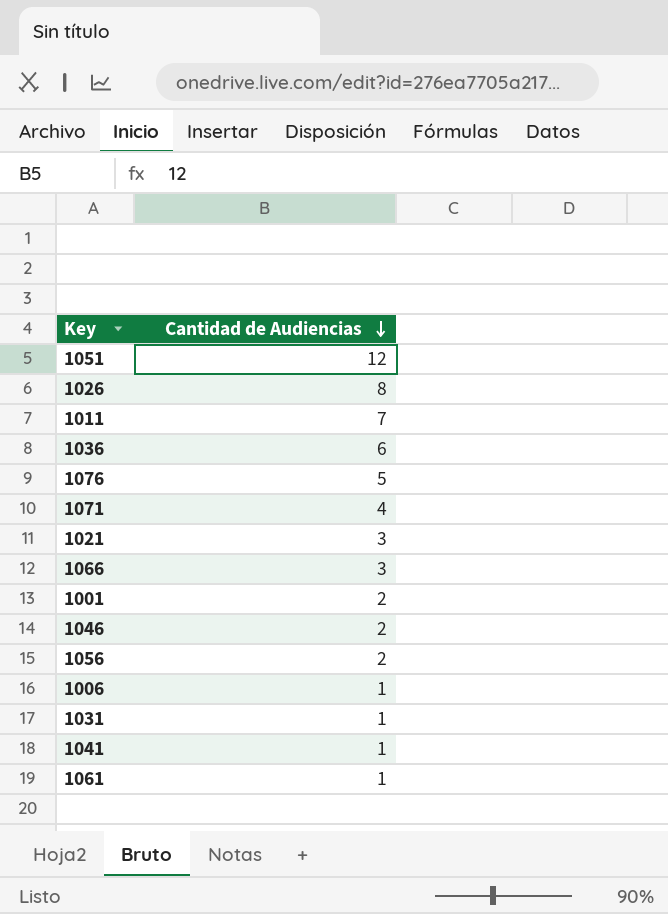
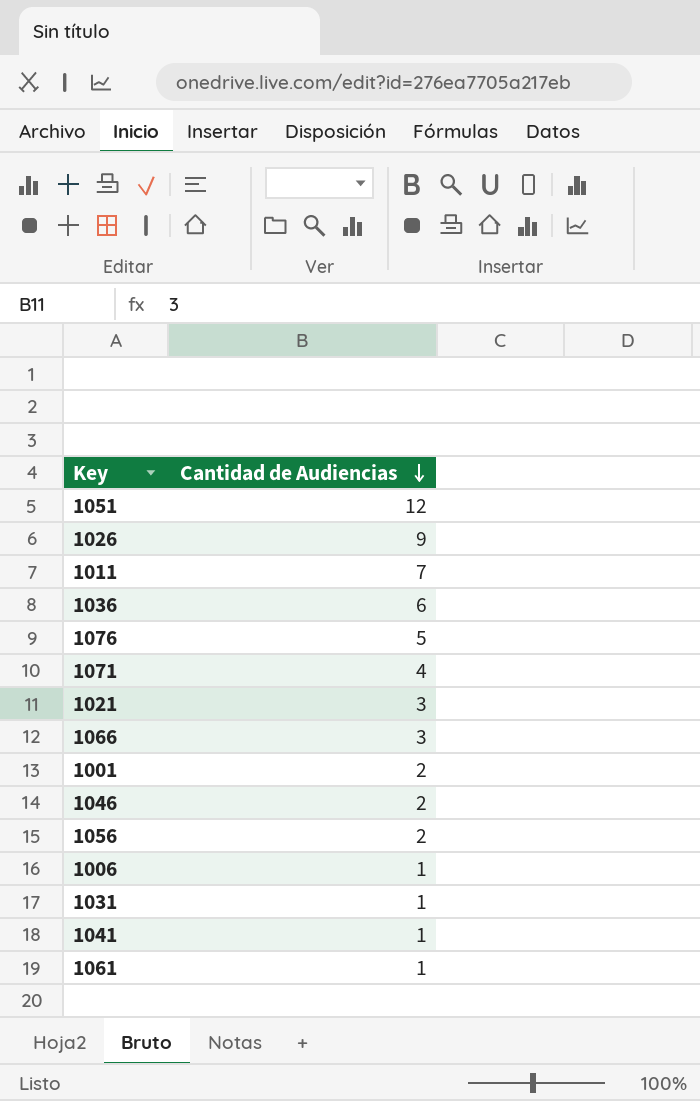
1026 | Cantidad de Audiencias: 8 -> 9

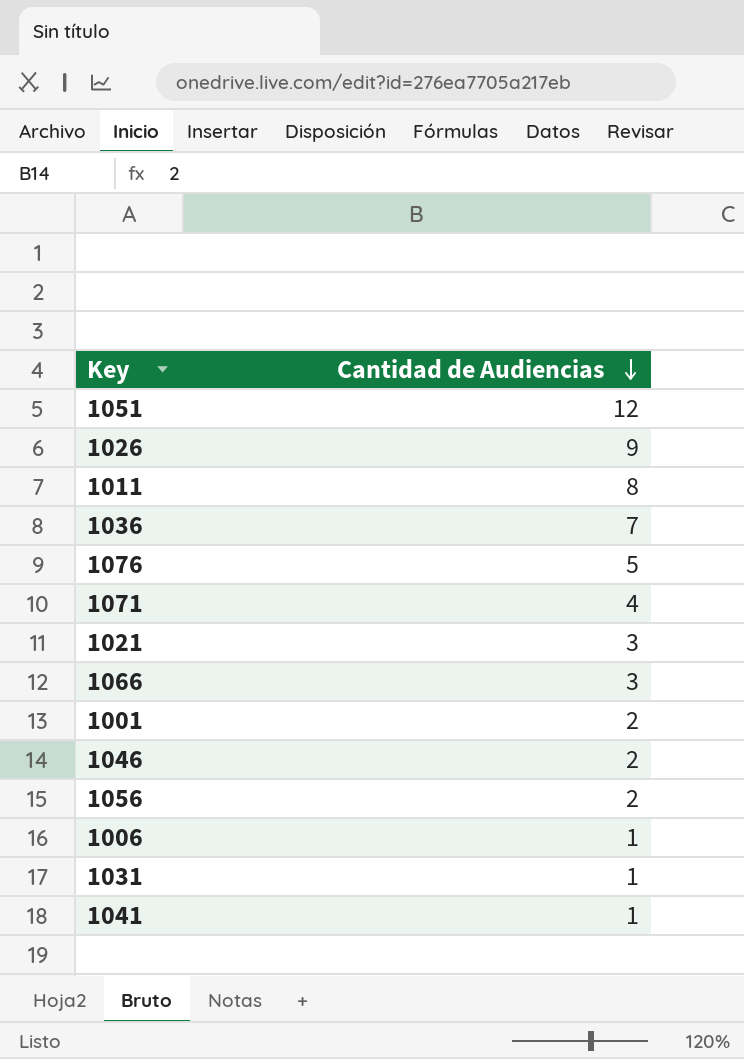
row 1061: 1 -> none
1011 | Cantidad de Audiencias: 7 -> 8
1036 | Cantidad de Audiencias: 6 -> 7

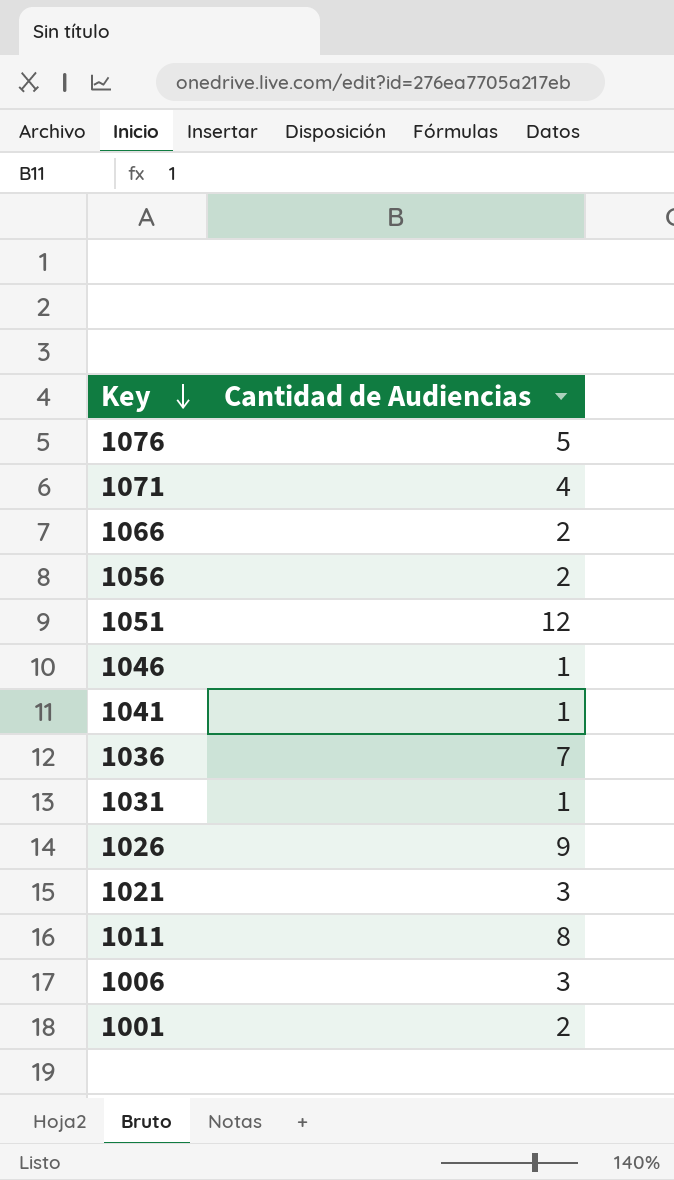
row order: Cantidad de Audiencias descending -> Key descending
1066 | Cantidad de Audiencias: 3 -> 2
1046 | Cantidad de Audiencias: 2 -> 1
1006 | Cantidad de Audiencias: 1 -> 3

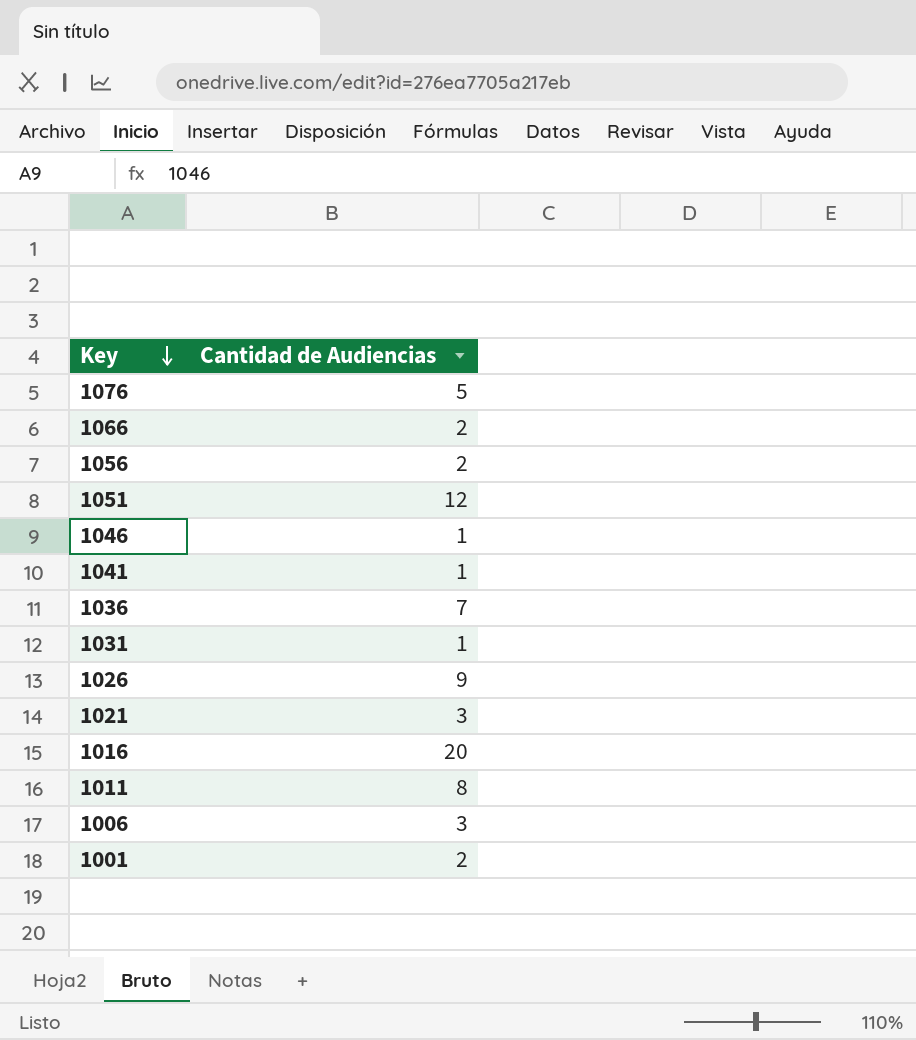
row 1071: 4 -> none
row 1016: none -> 20

